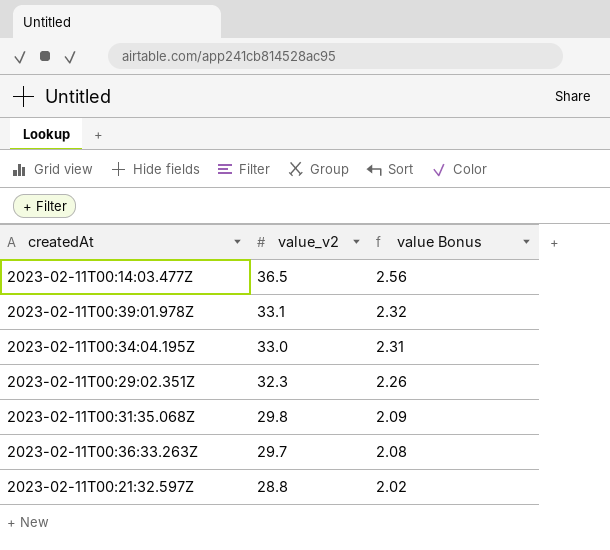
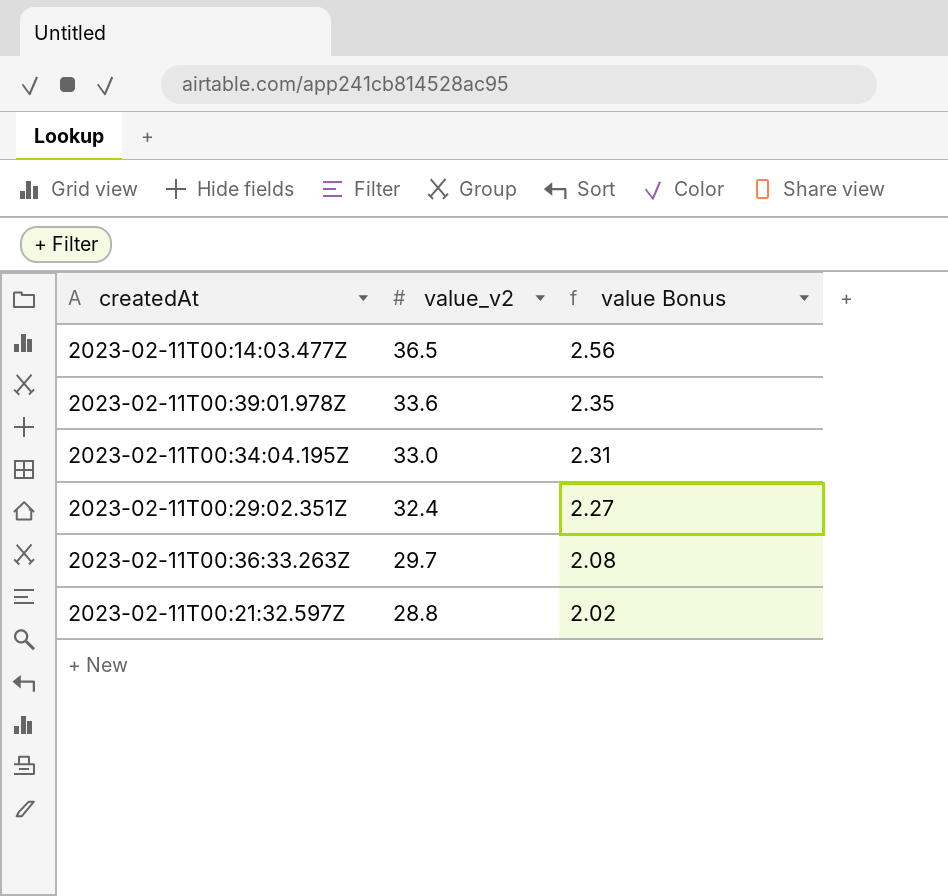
row 2023-02-11T00:31:35.068Z: 29.8 | 2.09 -> none
2023-02-11T00:39:01.978Z | value_v2: 33.1 -> 33.6
2023-02-11T00:39:01.978Z | value Bonus: 2.32 -> 2.35
2023-02-11T00:29:02.351Z | value_v2: 32.3 -> 32.4
2023-02-11T00:29:02.351Z | value Bonus: 2.26 -> 2.27

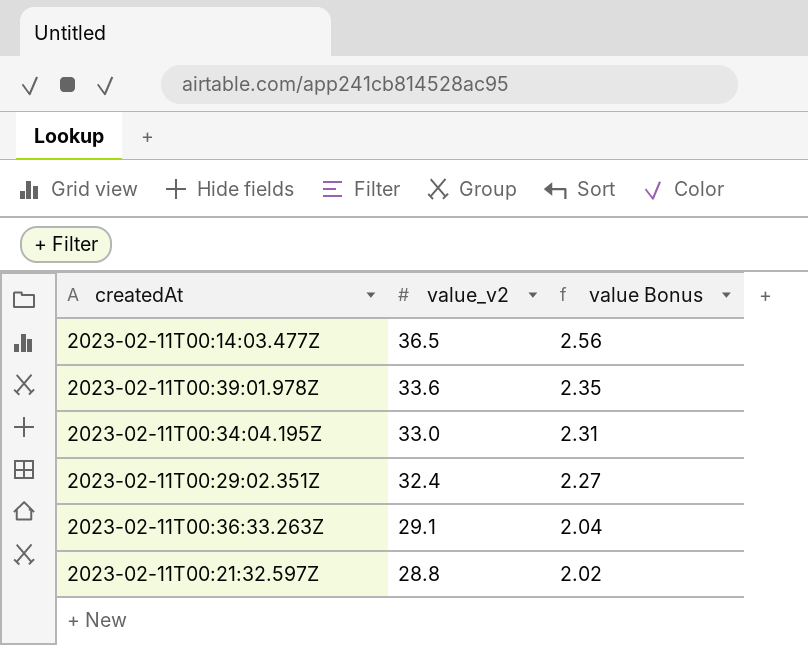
2023-02-11T00:36:33.263Z | value_v2: 29.7 -> 29.1
2023-02-11T00:36:33.263Z | value Bonus: 2.08 -> 2.04

